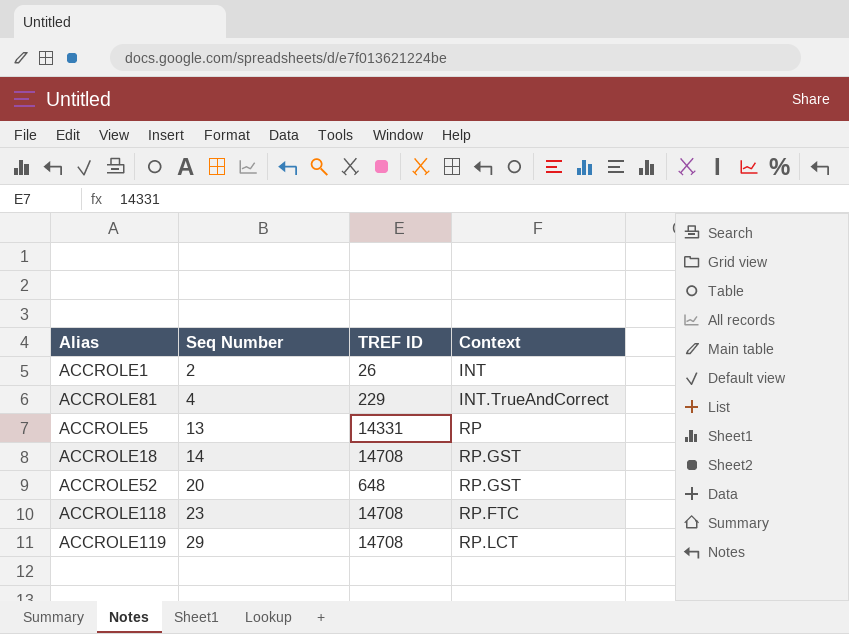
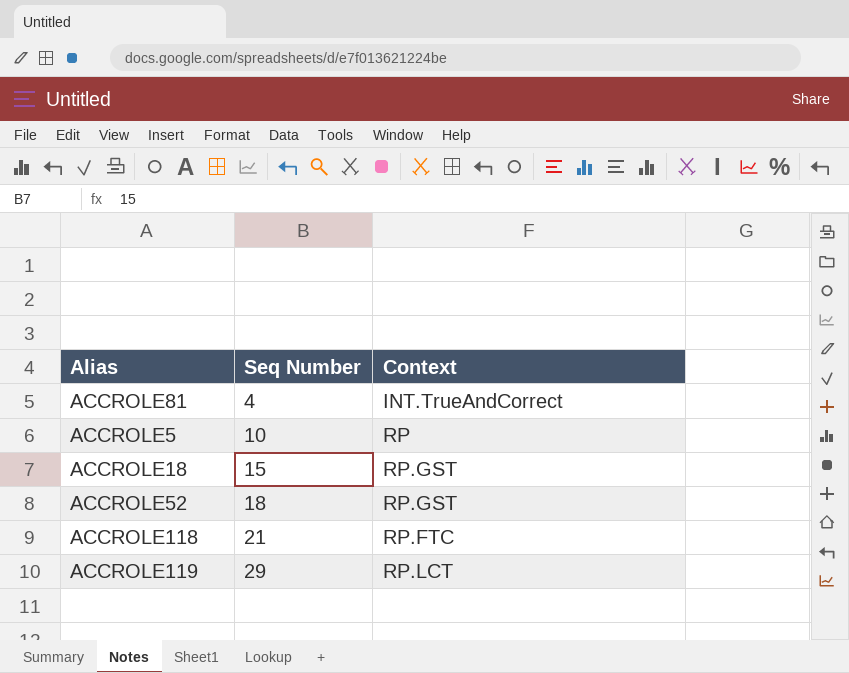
column TREF ID | position: 3 -> none
row ACCROLE1: 2 | 26 | INT -> none
ACCROLE5 | Seq Number: 13 -> 10
ACCROLE18 | Seq Number: 14 -> 15
ACCROLE52 | Seq Number: 20 -> 18
ACCROLE118 | Seq Number: 23 -> 21

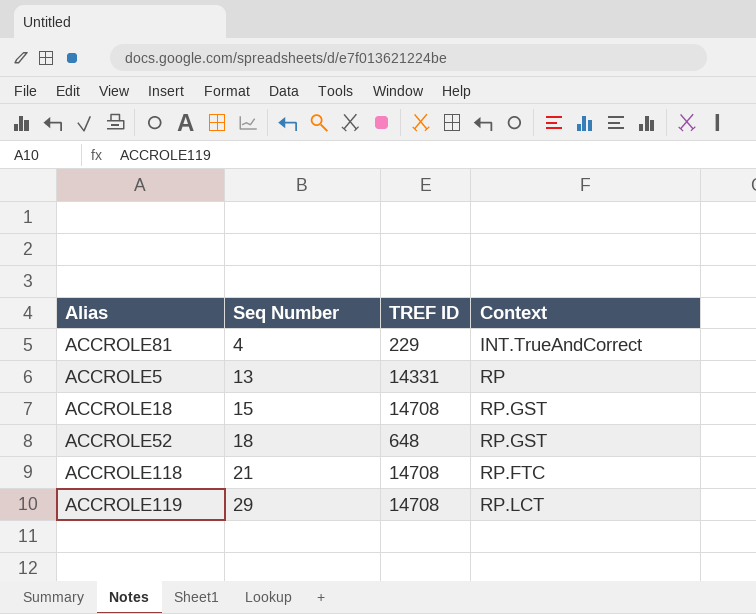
column TREF ID | position: none -> 3
ACCROLE5 | Seq Number: 10 -> 13

